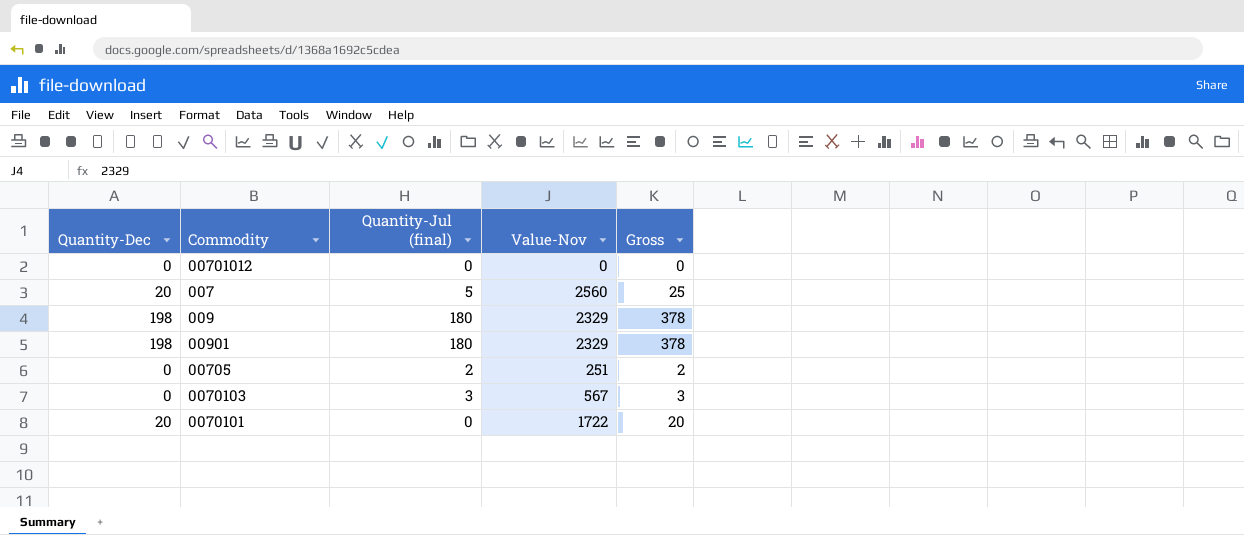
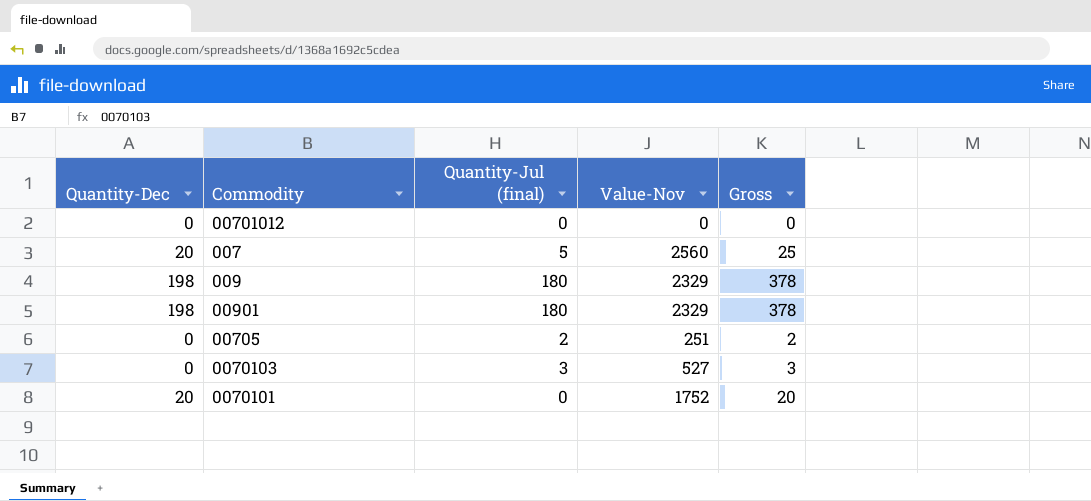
0070103 | Value-Nov: 567 -> 527
0070101 | Value-Nov: 1722 -> 1752

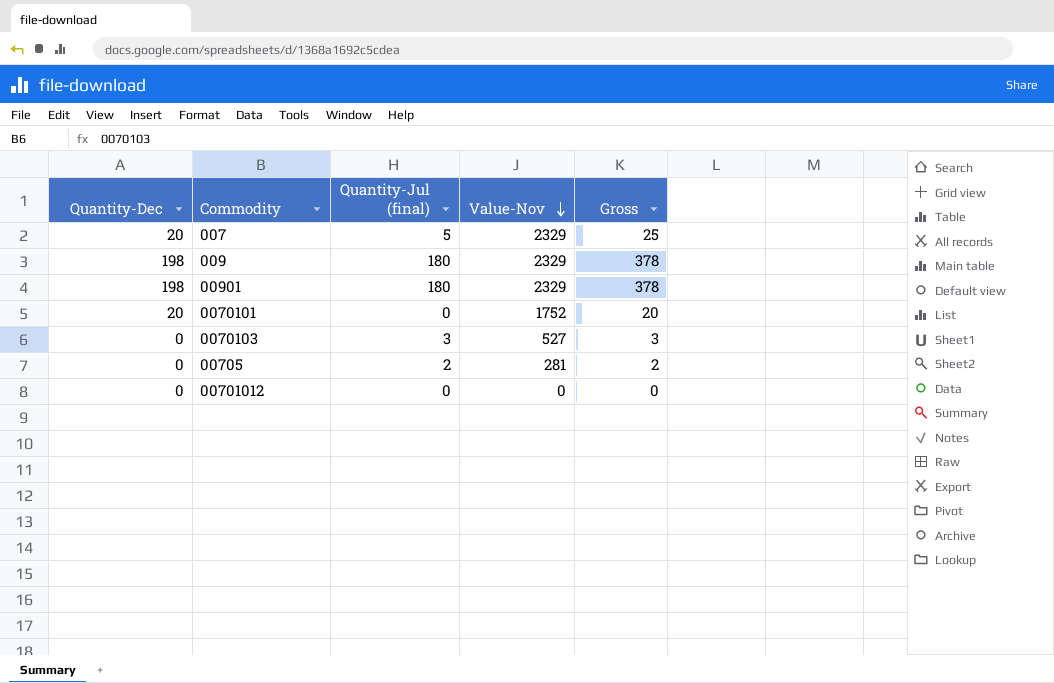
row order: none -> Value-Nov descending
007 | Value-Nov: 2560 -> 2329
00705 | Value-Nov: 251 -> 281

